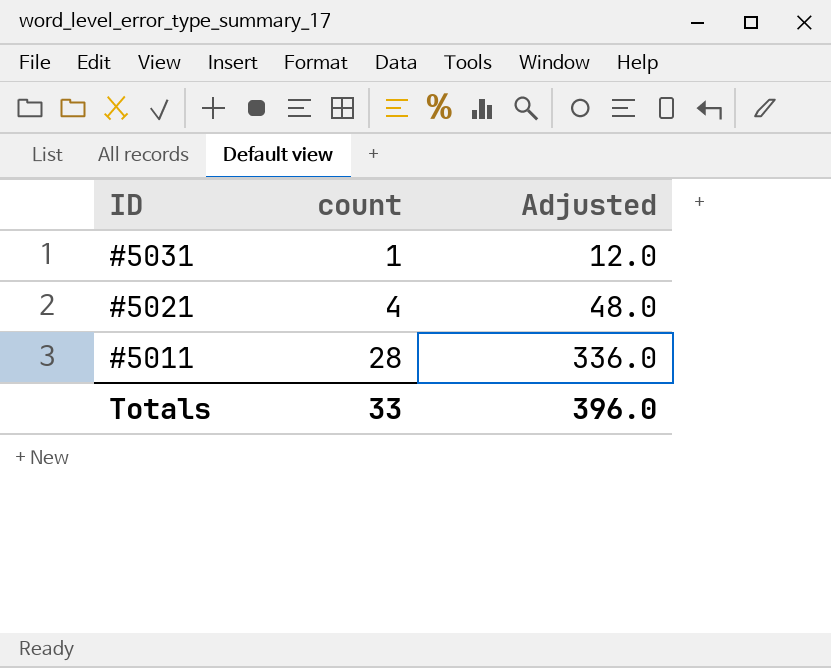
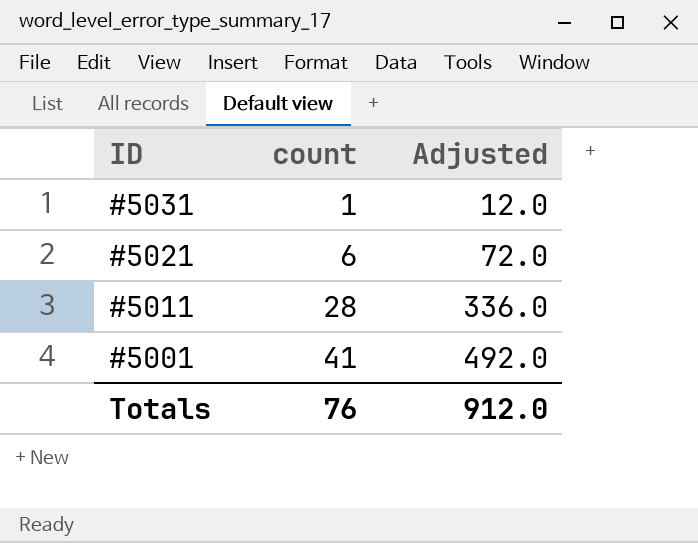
#5021 | count: 4 -> 6
#5021 | Adjusted: 48.0 -> 72.0
row #5001: none -> 41 | 492.0
Totals | count: 33 -> 76
Totals | Adjusted: 396.0 -> 912.0

